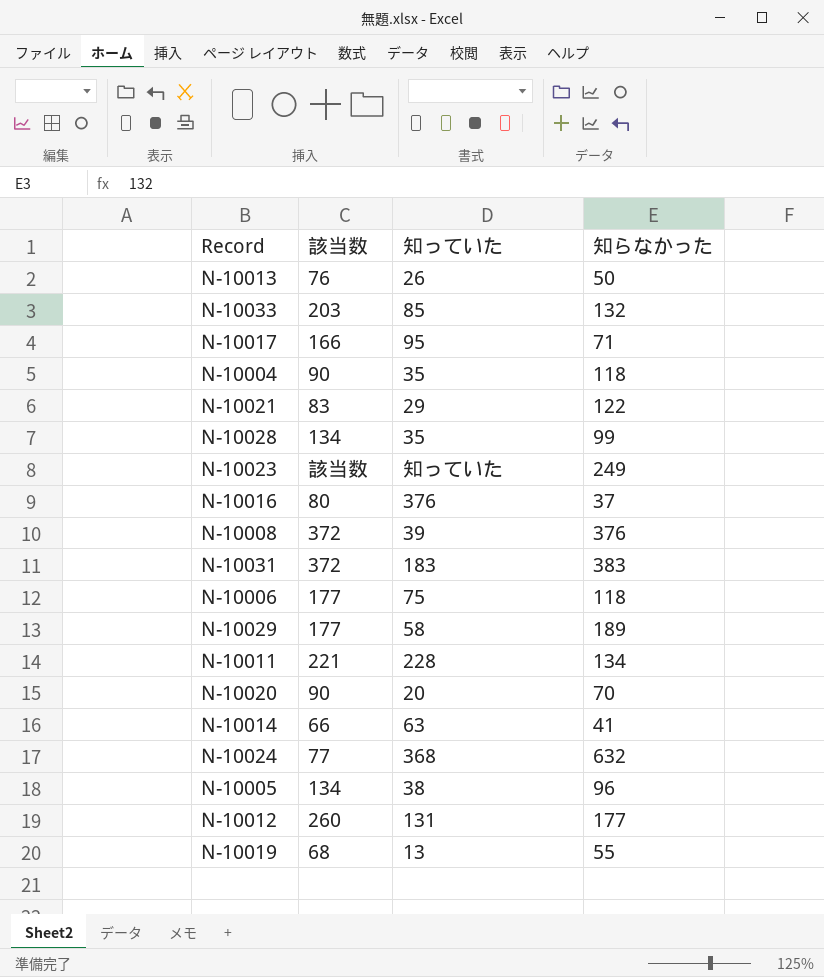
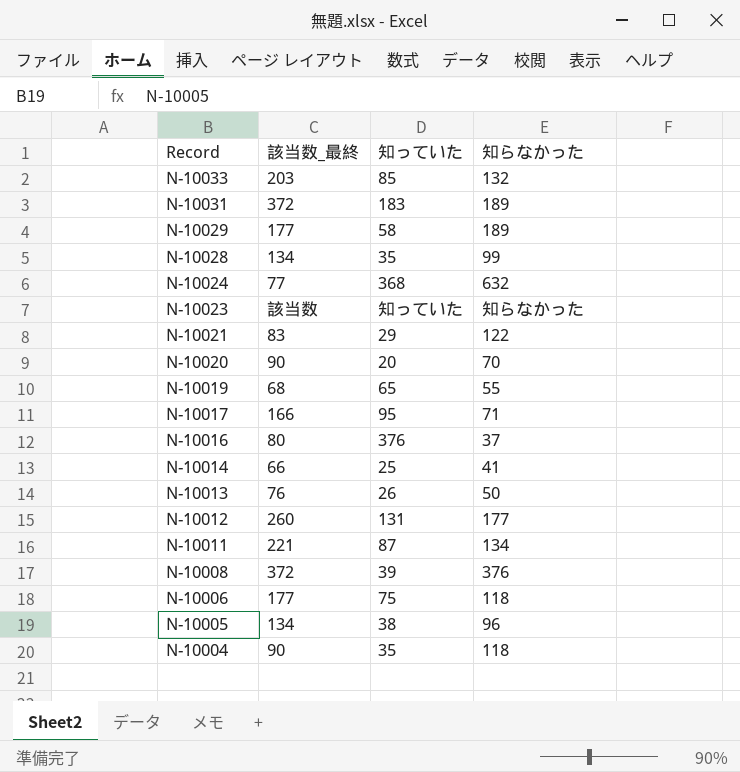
row order: none -> Record descending
column name: 該当数 -> 該当数_最終
N-10031 | 知らなかった: 383 -> 189
N-10023 | 知らなかった: 249 -> 知らなかった
N-10019 | 知っていた: 13 -> 65
N-10014 | 知っていた: 63 -> 25
N-10011 | 知っていた: 228 -> 87

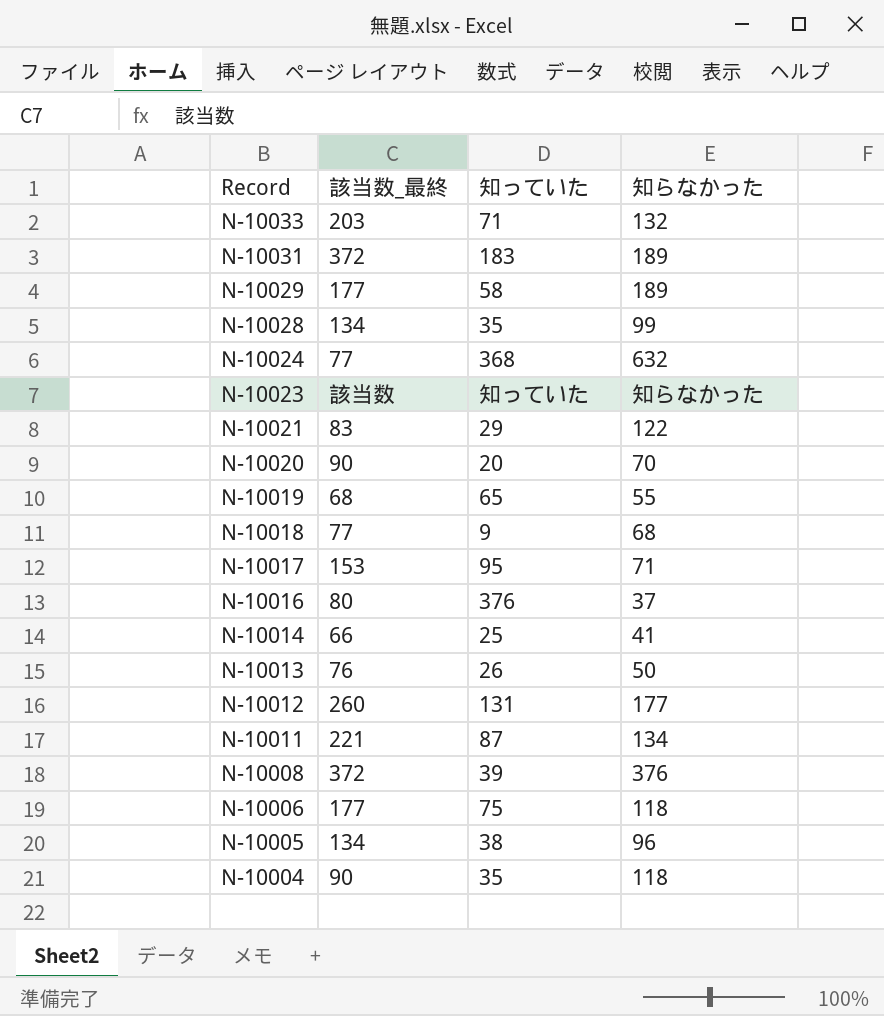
N-10033 | 知っていた: 85 -> 71
row N-10018: none -> 77 | 9 | 68
N-10017 | 該当数_最終: 166 -> 153

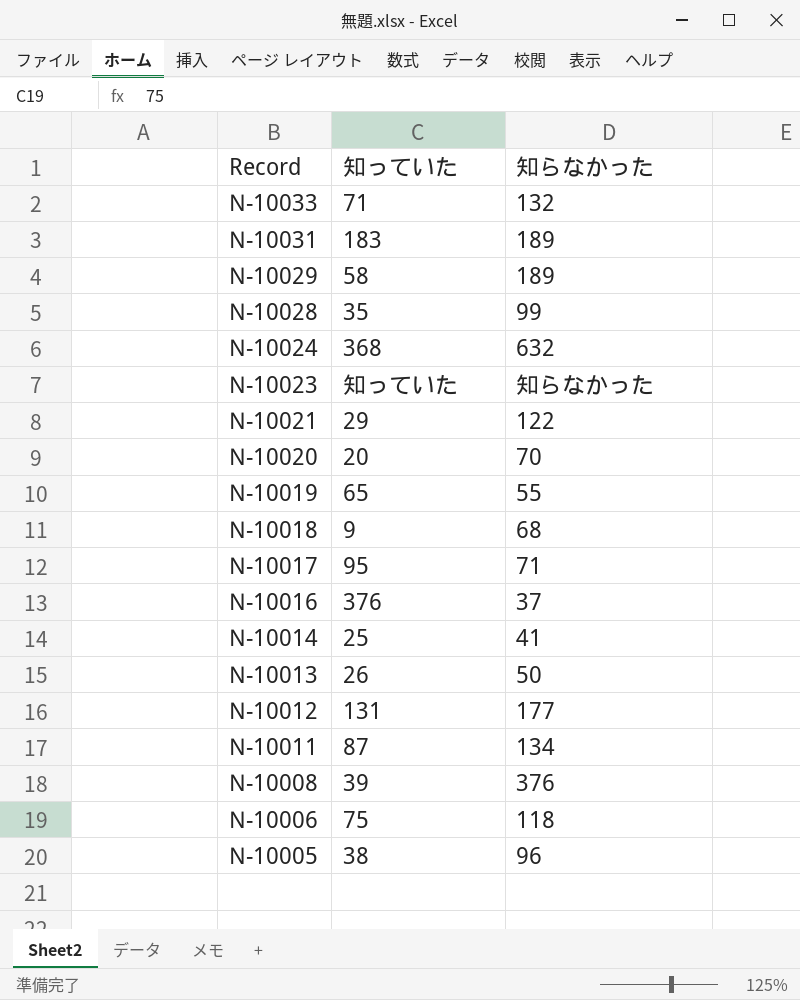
column 該当数_最終 | position: 2 -> none
row N-10004: 90 | 35 | 118 -> none

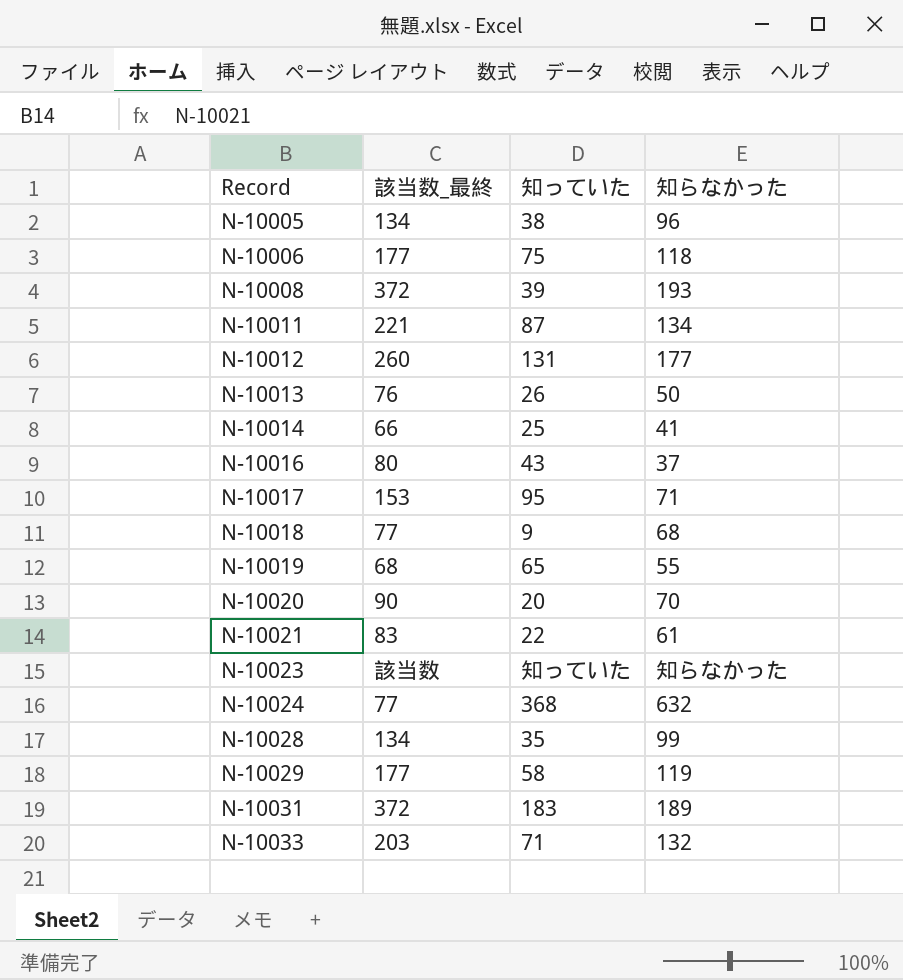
row order: Record descending -> Record ascending
column 該当数_最終 | position: none -> 2
N-10008 | 知らなかった: 376 -> 193
N-10016 | 知っていた: 376 -> 43
N-10021 | 知っていた: 29 -> 22
N-10021 | 知らなかった: 122 -> 61
N-10029 | 知らなかった: 189 -> 119

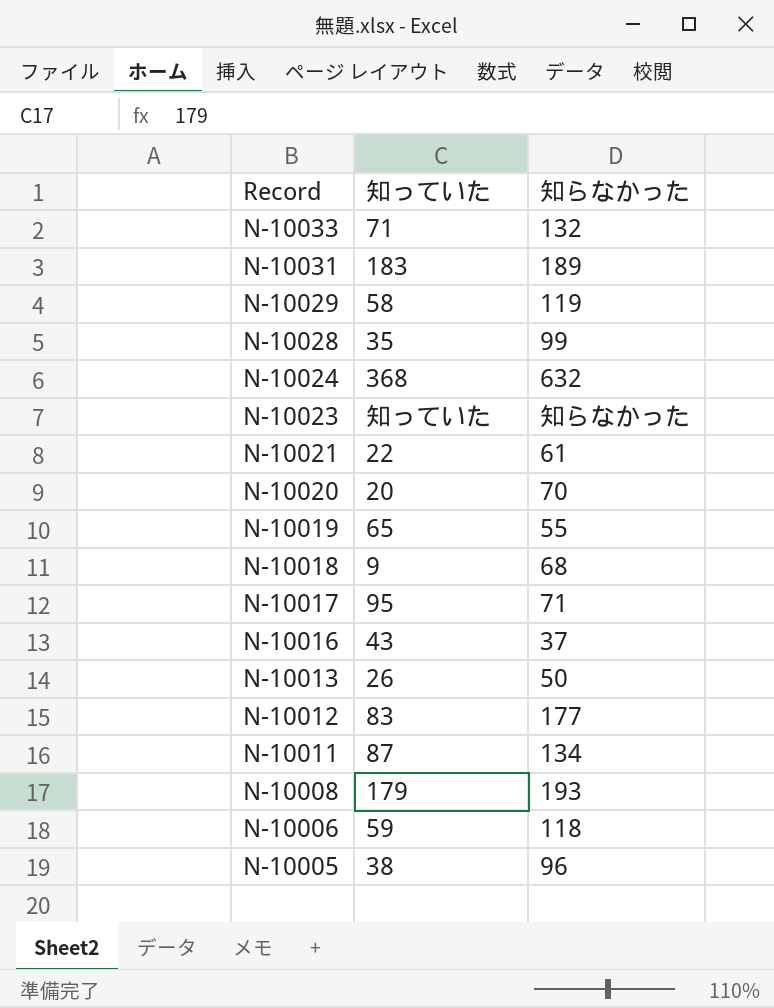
row order: Record ascending -> Record descending
column 該当数_最終 | position: 2 -> none
row N-10014: 66 | 25 | 41 -> none
N-10012 | 知っていた: 131 -> 83
N-10008 | 知っていた: 39 -> 179
N-10006 | 知っていた: 75 -> 59

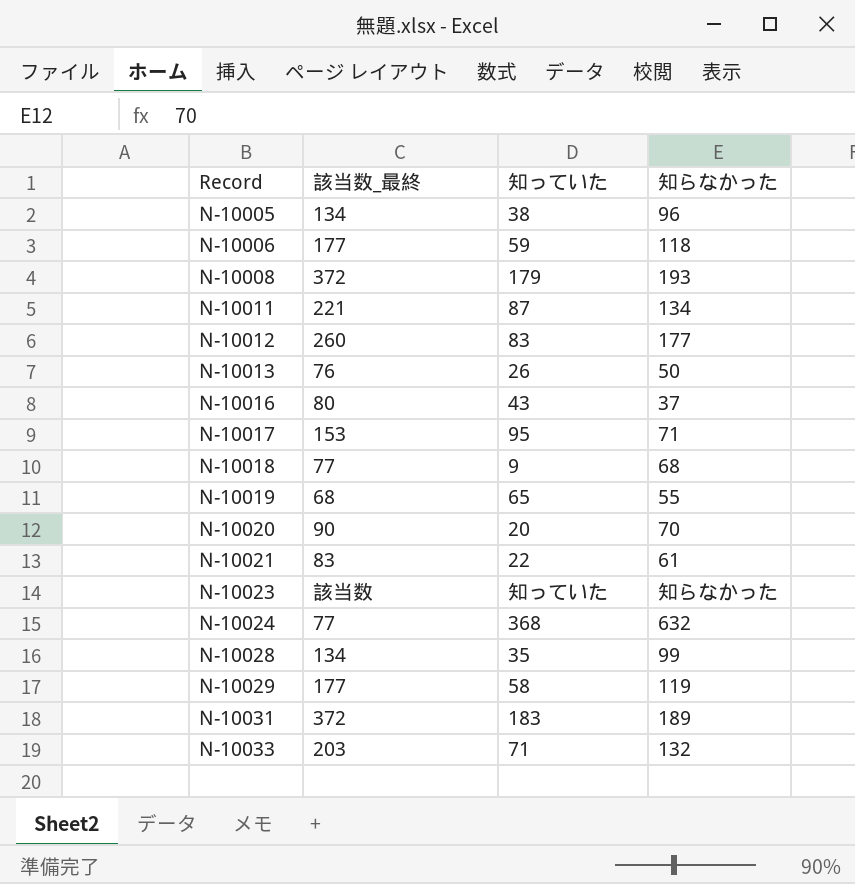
row order: Record descending -> Record ascending
column 該当数_最終 | position: none -> 2

